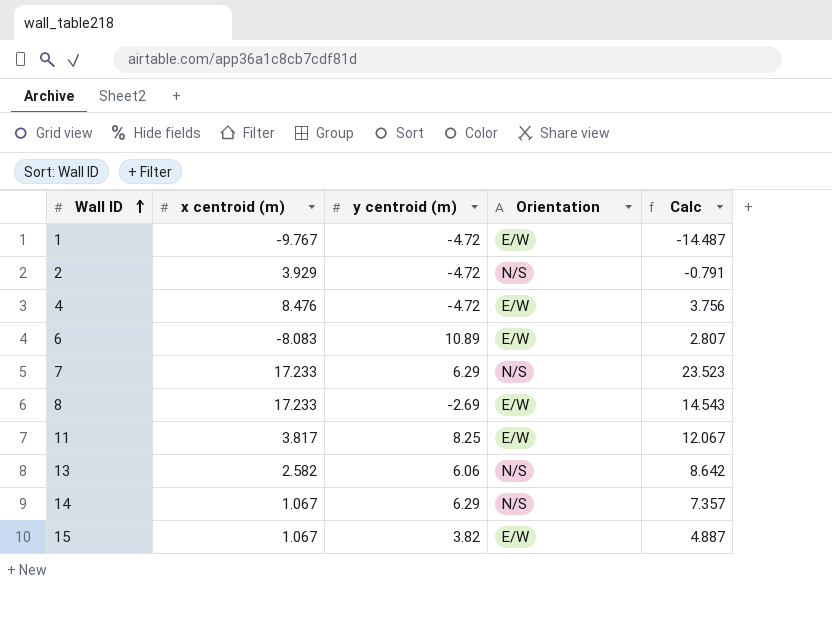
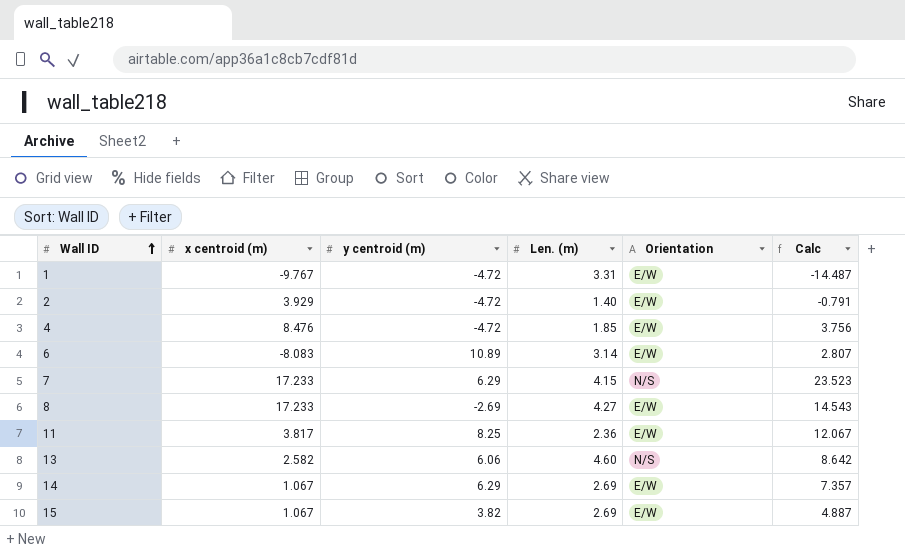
column Len. (m) | position: none -> 4
2 | Orientation: N/S -> E/W
14 | Orientation: N/S -> E/W

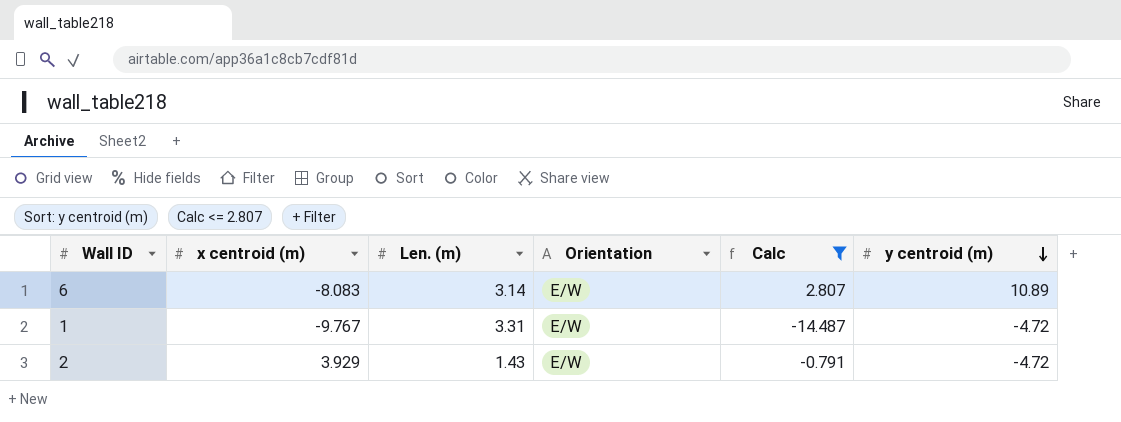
filter: none -> Calc <= 2.807
row order: Wall ID ascending -> y centroid (m) descending
column y centroid (m) | position: 3 -> 6
2 | Len. (m): 1.40 -> 1.43

